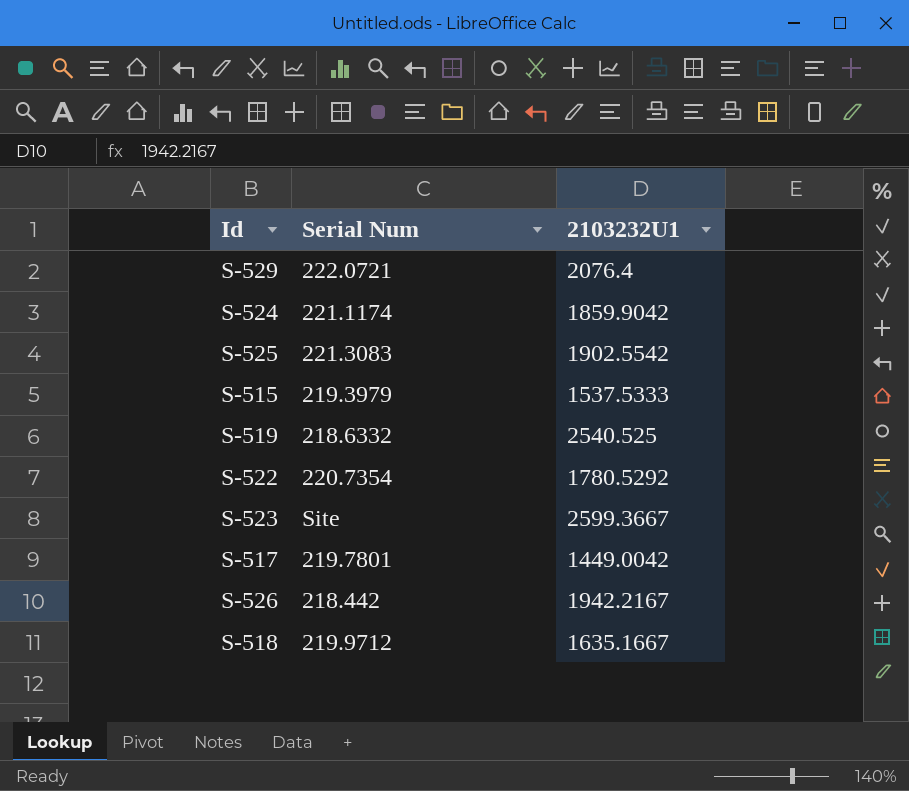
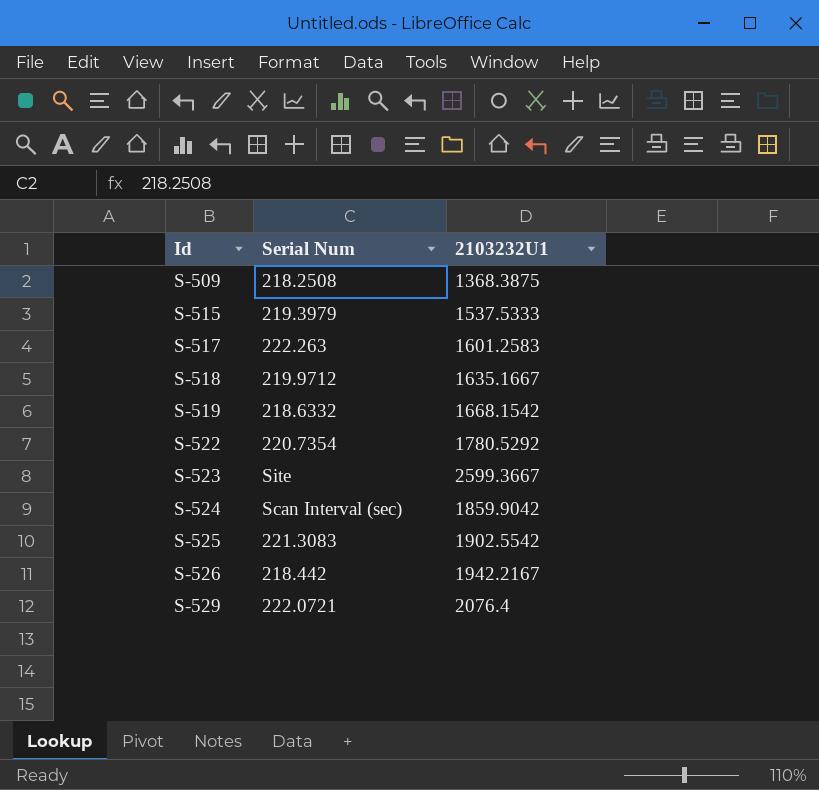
row order: none -> Id ascending
row S-509: none -> 218.2508 | 1368.3875
S-517 | Serial Num: 219.7801 -> 222.263
S-517 | 2103232U1: 1449.0042 -> 1601.2583
S-519 | 2103232U1: 2540.525 -> 1668.1542
S-524 | Serial Num: 221.1174 -> Scan Interval (sec)

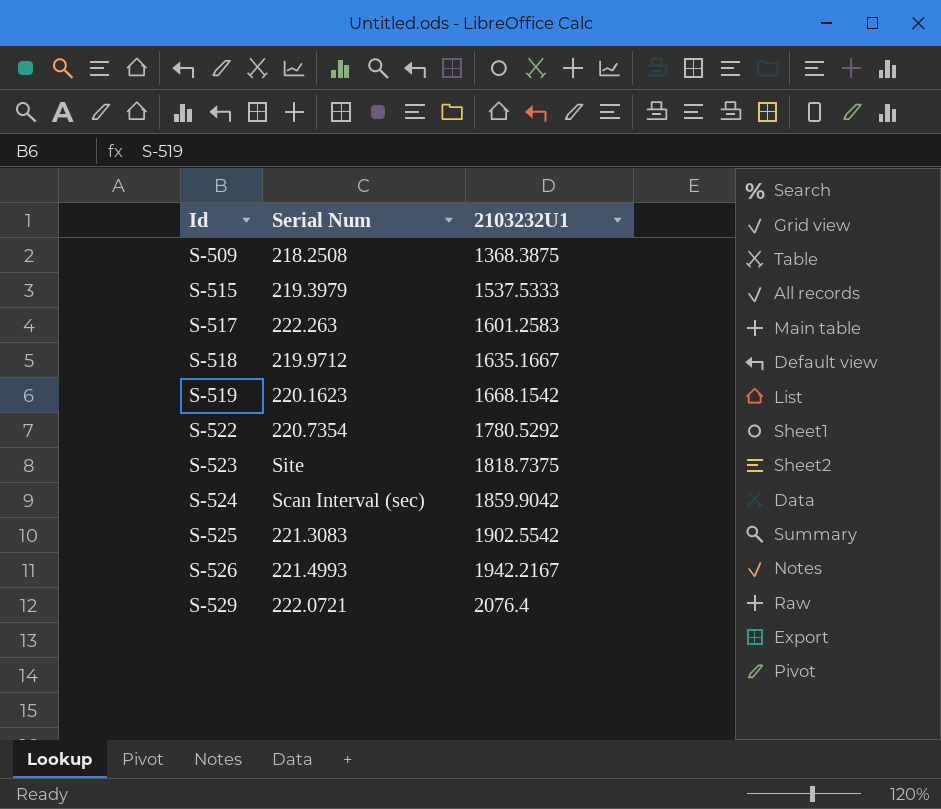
S-519 | Serial Num: 218.6332 -> 220.1623
S-523 | 2103232U1: 2599.3667 -> 1818.7375
S-526 | Serial Num: 218.442 -> 221.4993

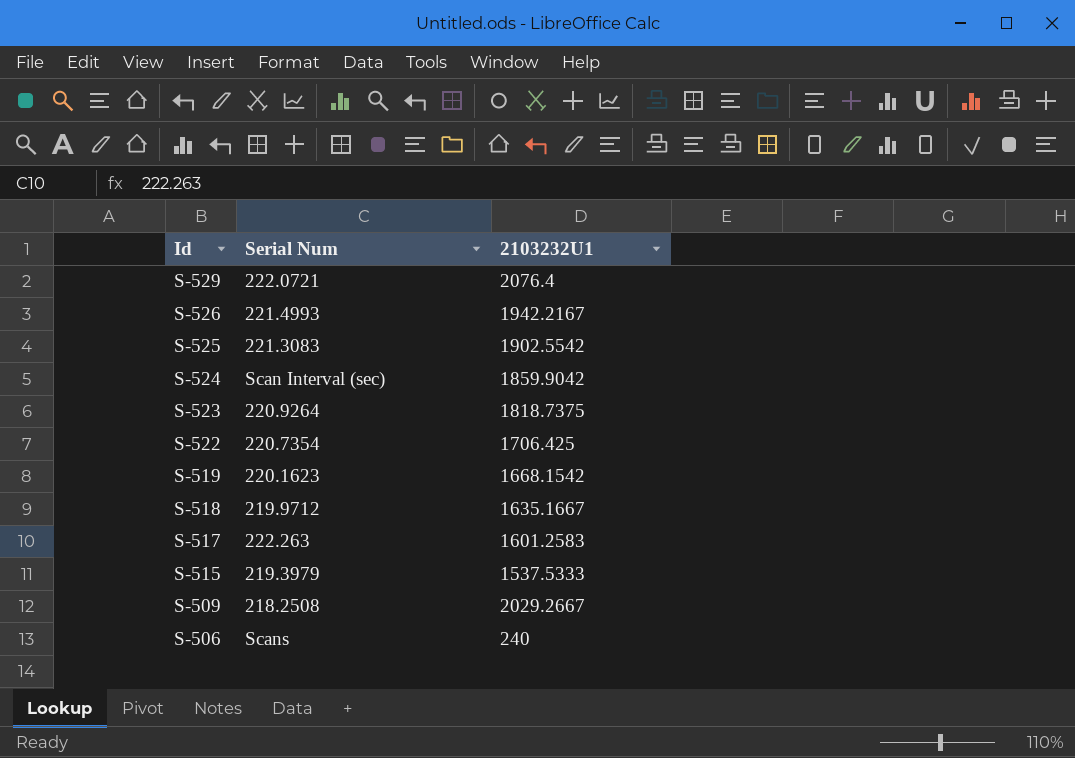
row order: Id ascending -> Id descending
S-523 | Serial Num: Site -> 220.9264
S-522 | 2103232U1: 1780.5292 -> 1706.425
S-509 | 2103232U1: 1368.3875 -> 2029.2667
row S-506: none -> Scans | 240

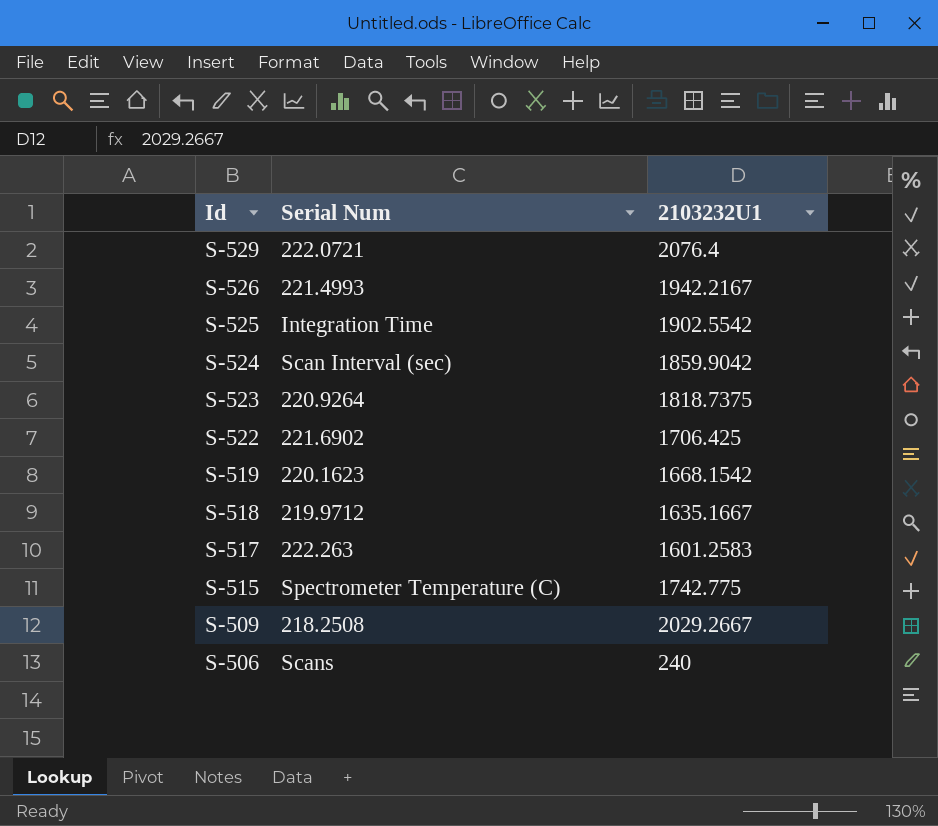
S-525 | Serial Num: 221.3083 -> Integration Time
S-522 | Serial Num: 220.7354 -> 221.6902
S-515 | Serial Num: 219.3979 -> Spectrometer Temperature (C)
S-515 | 2103232U1: 1537.5333 -> 1742.775

